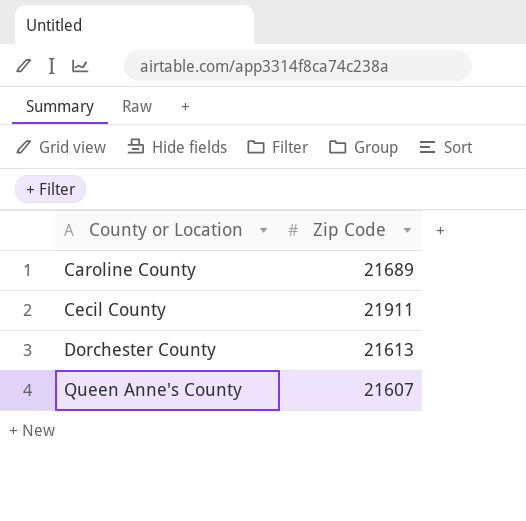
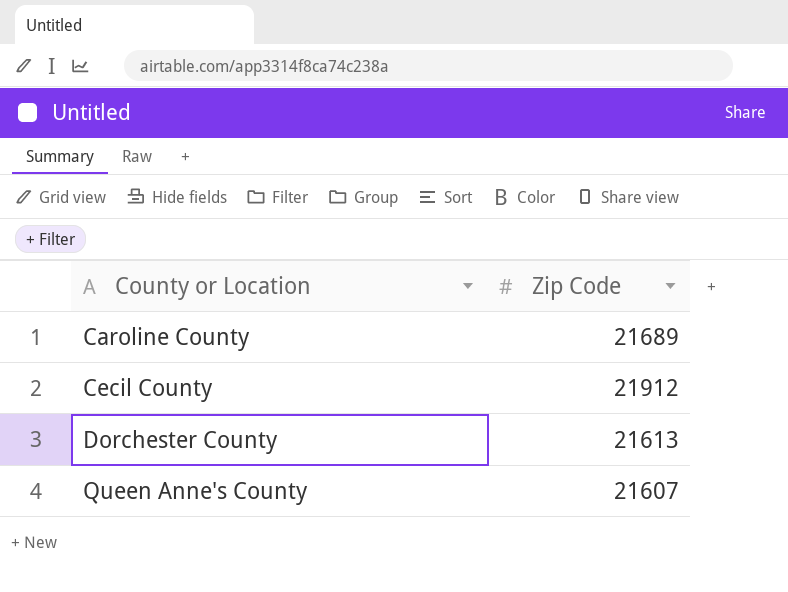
Cecil County | Zip Code: 21911 -> 21912

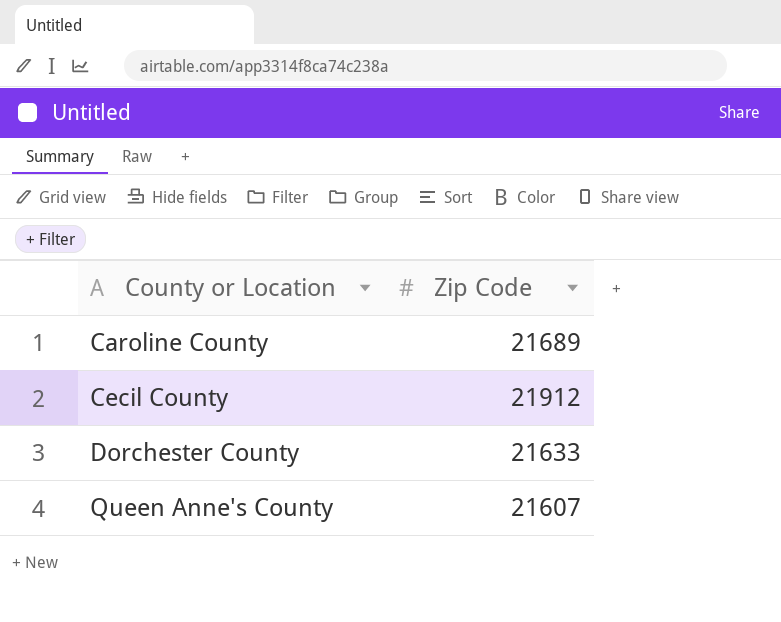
Dorchester County | Zip Code: 21613 -> 21633

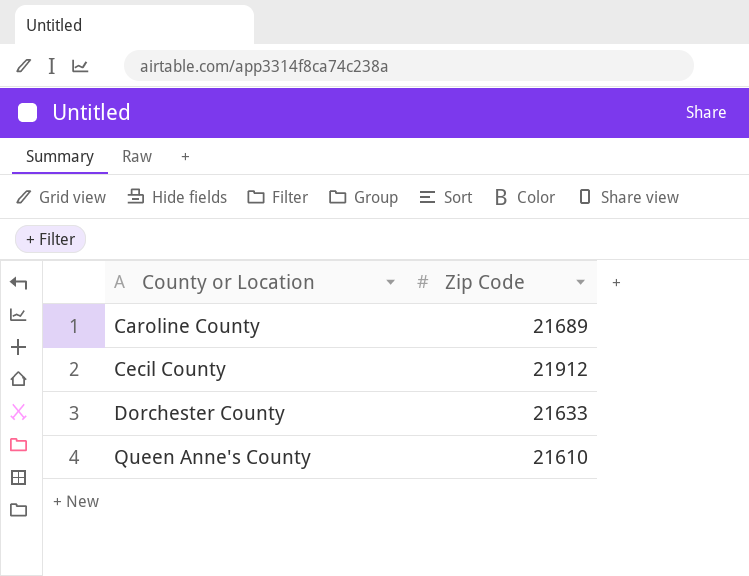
Queen Anne's County | Zip Code: 21607 -> 21610

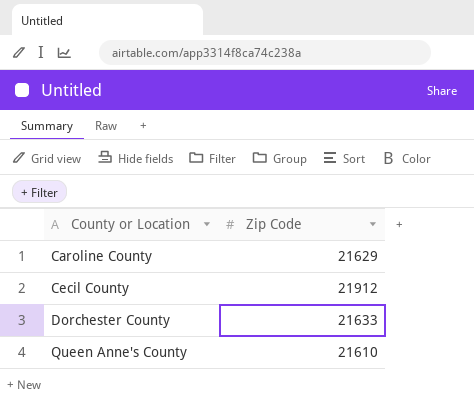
Caroline County | Zip Code: 21689 -> 21629

